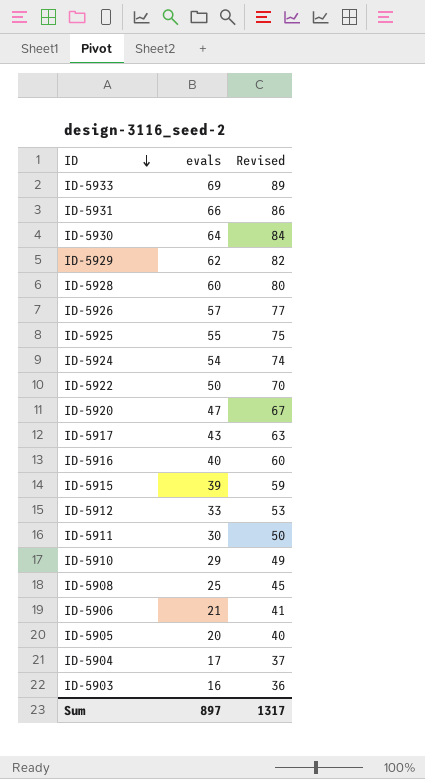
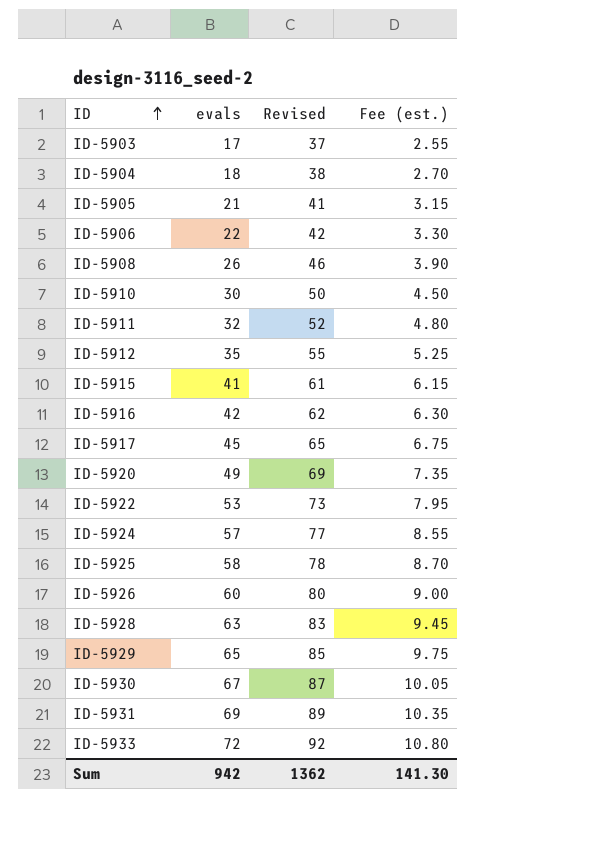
row order: ID descending -> ID ascending
column Fee (est.) | formula: none -> [evals] * 0.15
ID-5903 | evals: 16 -> 17
ID-5903 | Revised: 36 -> 37
ID-5904 | evals: 17 -> 18
ID-5904 | Revised: 37 -> 38
ID-5905 | evals: 20 -> 21
ID-5905 | Revised: 40 -> 41
ID-5906 | evals: 21 -> 22
ID-5906 | Revised: 41 -> 42
ID-5908 | evals: 25 -> 26
ID-5908 | Revised: 45 -> 46
ID-5910 | evals: 29 -> 30
ID-5910 | Revised: 49 -> 50
ID-5911 | evals: 30 -> 32
ID-5911 | Revised: 50 -> 52
ID-5912 | evals: 33 -> 35
ID-5912 | Revised: 53 -> 55
ID-5915 | evals: 39 -> 41
ID-5915 | Revised: 59 -> 61
ID-5916 | evals: 40 -> 42
ID-5916 | Revised: 60 -> 62
ID-5917 | evals: 43 -> 45
ID-5917 | Revised: 63 -> 65
ID-5920 | evals: 47 -> 49
ID-5920 | Revised: 67 -> 69
ID-5922 | evals: 50 -> 53
ID-5922 | Revised: 70 -> 73
ID-5924 | evals: 54 -> 57
ID-5924 | Revised: 74 -> 77
ID-5925 | evals: 55 -> 58
ID-5925 | Revised: 75 -> 78
ID-5926 | evals: 57 -> 60
ID-5926 | Revised: 77 -> 80
ID-5928 | evals: 60 -> 63
ID-5928 | Revised: 80 -> 83
ID-5929 | evals: 62 -> 65
ID-5929 | Revised: 82 -> 85
ID-5930 | evals: 64 -> 67
ID-5930 | Revised: 84 -> 87
ID-5931 | evals: 66 -> 69
ID-5931 | Revised: 86 -> 89
ID-5933 | evals: 69 -> 72
ID-5933 | Revised: 89 -> 92
Sum | evals: 897 -> 942
Sum | Revised: 1317 -> 1362

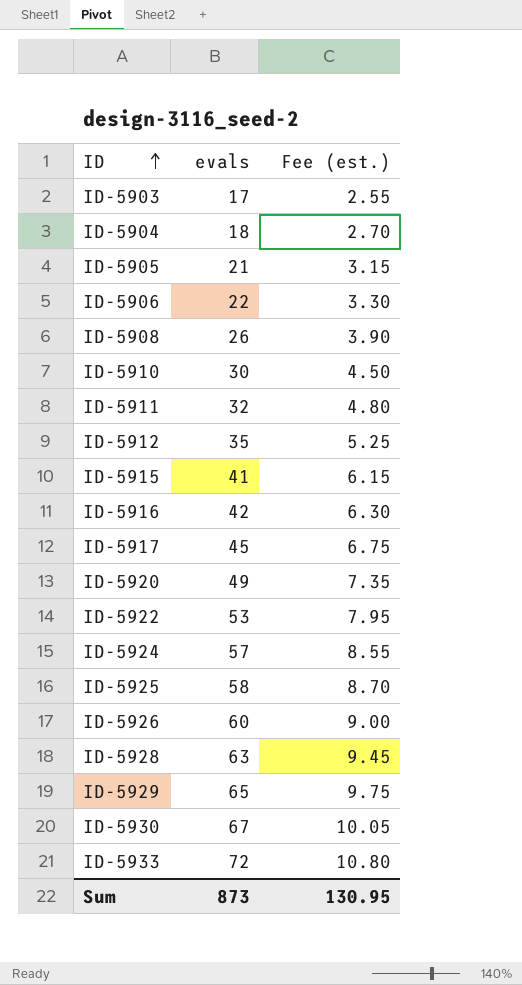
column Revised | formula: [evals] + 20 -> none
row ID-5931: 69 | 89 | 10.35 -> none
Sum | evals: 942 -> 873
Sum | Fee (est.): 141.30 -> 130.95

